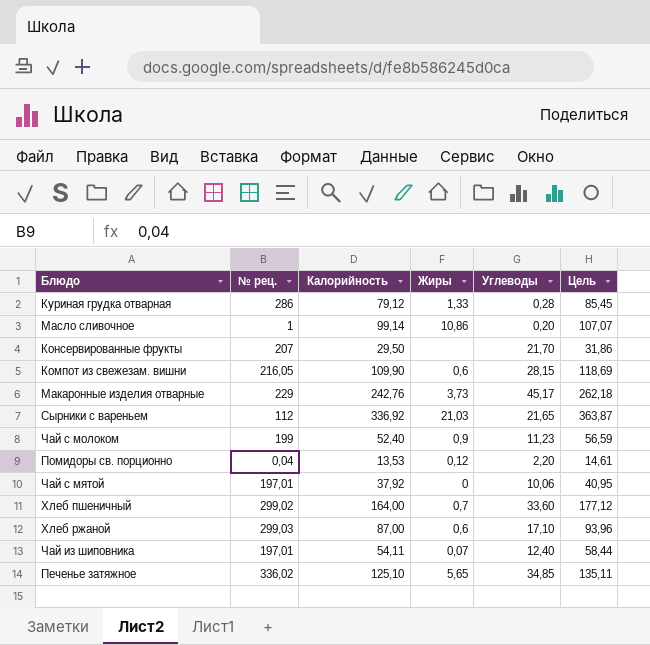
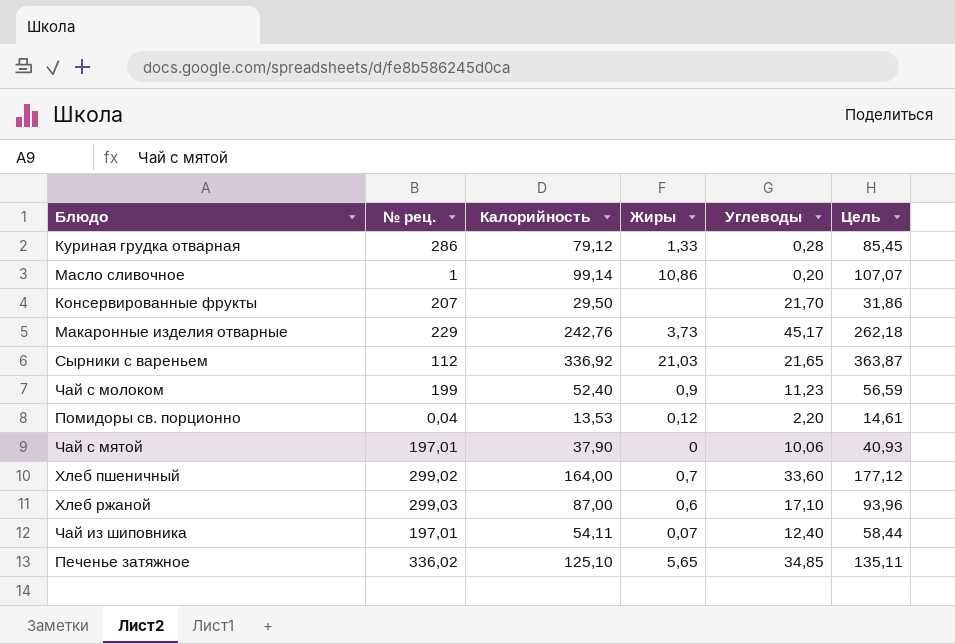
row Компот из свежезам. вишни: 216,05 | 109,90 | 0,6 | 28,15 | 118,69 -> none
Чай с мятой | Калорийность: 37,92 -> 37,90
Чай с мятой | Цель: 40,95 -> 40,93

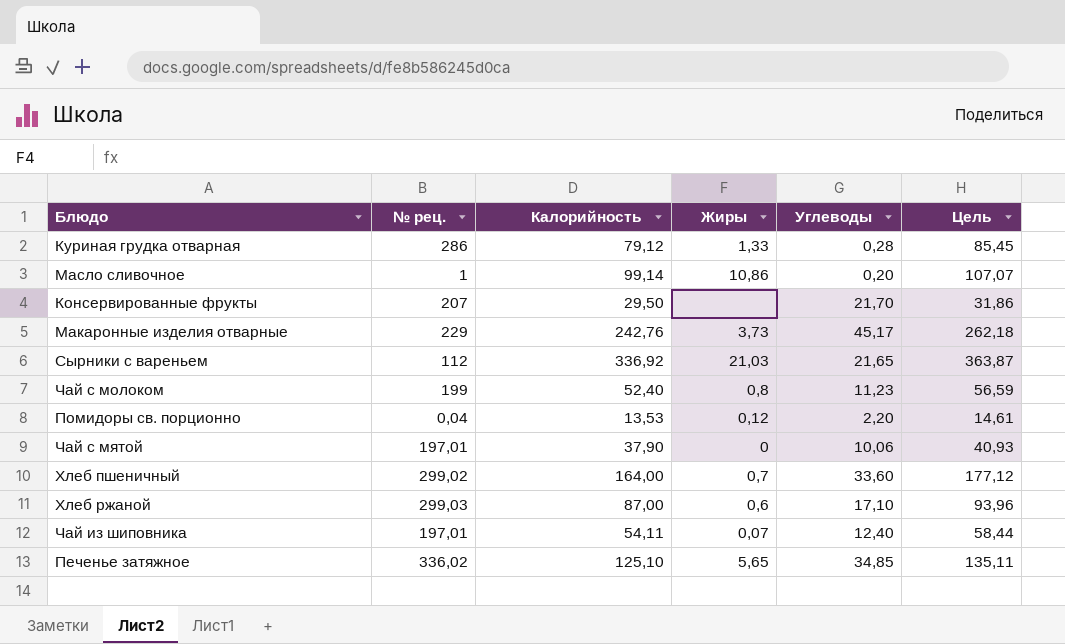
Чай с молоком | Жиры: 0,9 -> 0,8

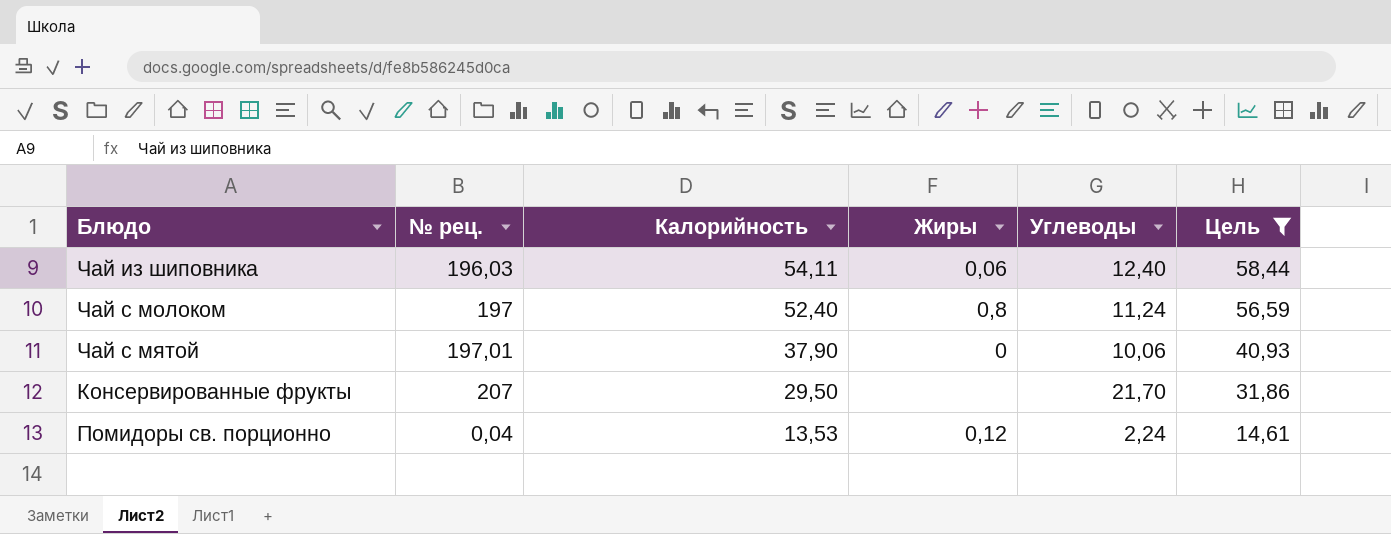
filter: none -> Цель <= 58,44
row order: none -> Калорийность descending
Чай из шиповника | № рец.: 197,01 -> 196,03
Чай из шиповника | Жиры: 0,07 -> 0,06
Чай с молоком | № рец.: 199 -> 197
Чай с молоком | Углеводы: 11,23 -> 11,24
Помидоры св. порционно | Углеводы: 2,20 -> 2,24

